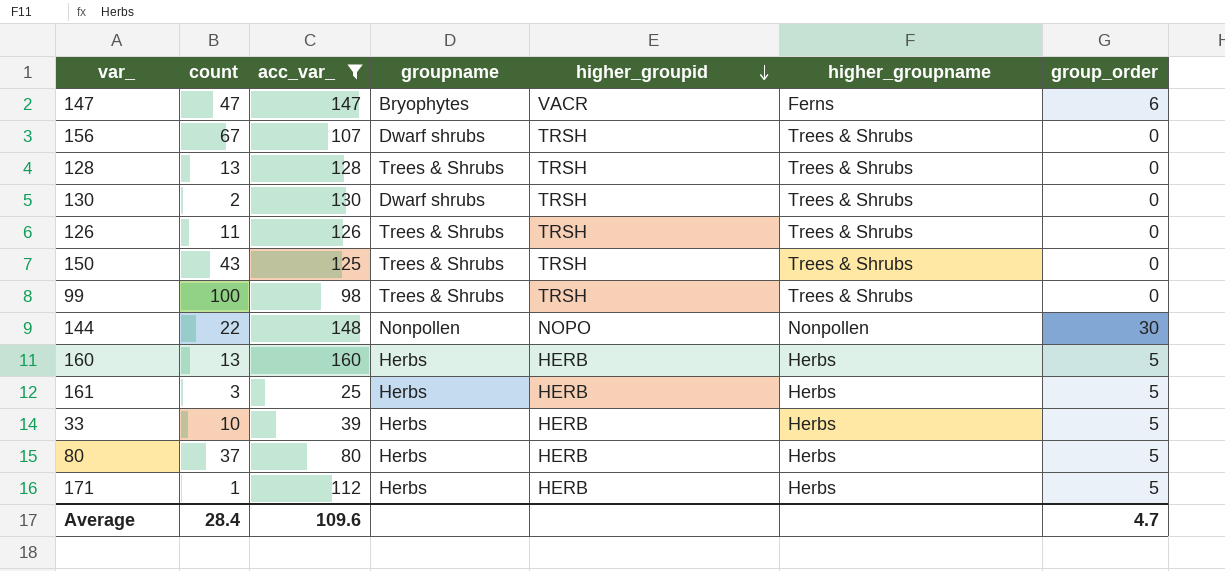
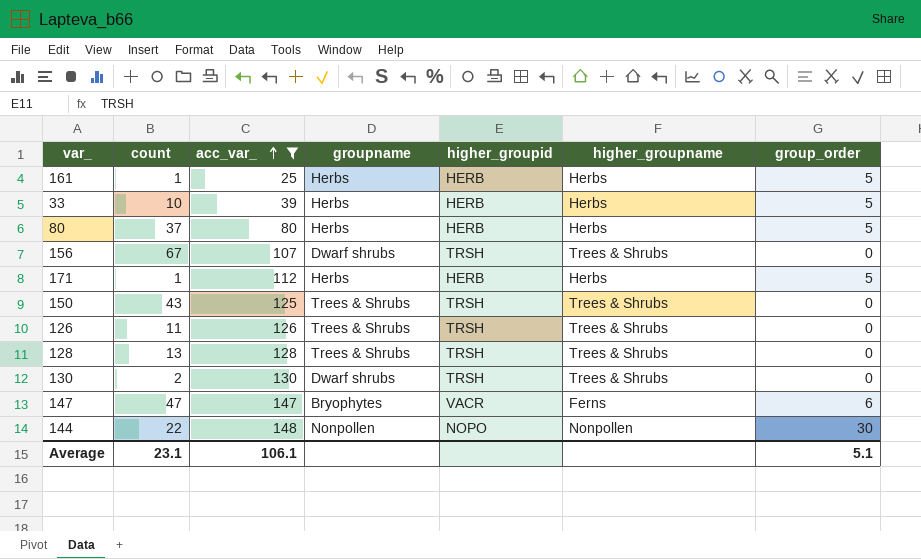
row order: higher_groupid descending -> acc_var_ ascending
row 99: 100 | 98 | Trees & Shrubs | TRSH | Trees & Shrubs | 0 -> none
row 160: 13 | 160 | Herbs | HERB | Herbs | 5 -> none
161 | count: 3 -> 1
Average | count: 28.4 -> 23.1
Average | acc_var_: 109.6 -> 106.1
Average | group_order: 4.7 -> 5.1

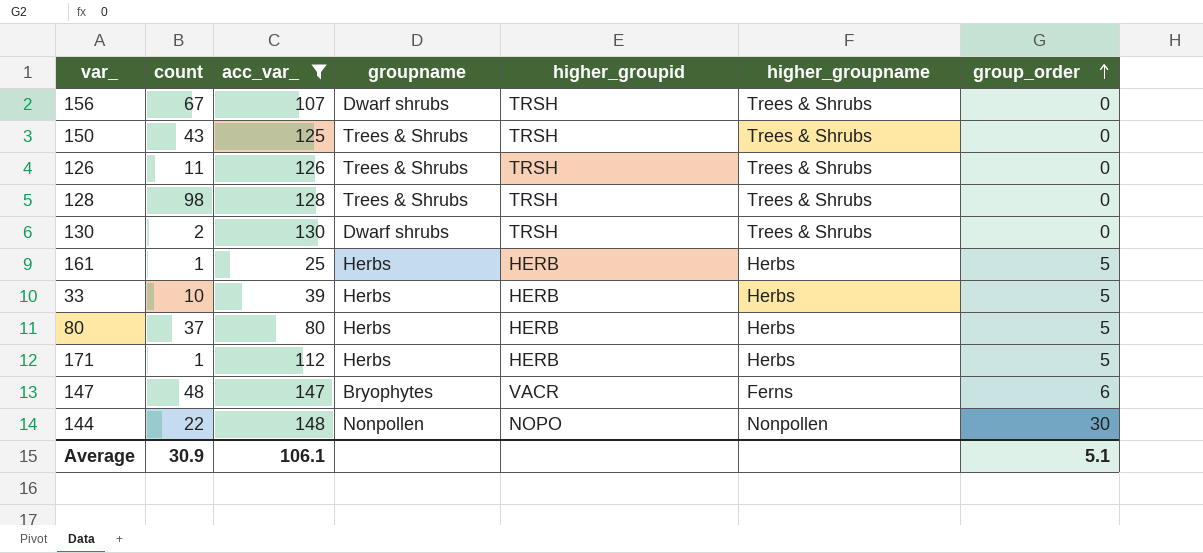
row order: acc_var_ ascending -> group_order ascending
128 | count: 13 -> 98
147 | count: 47 -> 48
Average | count: 23.1 -> 30.9

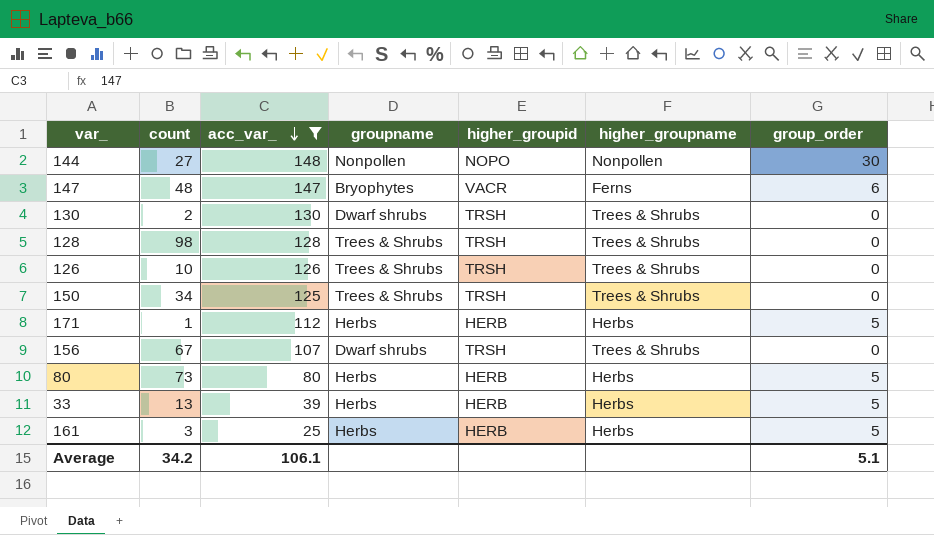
row order: group_order ascending -> acc_var_ descending
144 | count: 22 -> 27
126 | count: 11 -> 10
150 | count: 43 -> 34
80 | count: 37 -> 73
33 | count: 10 -> 13
161 | count: 1 -> 3
Average | count: 30.9 -> 34.2

